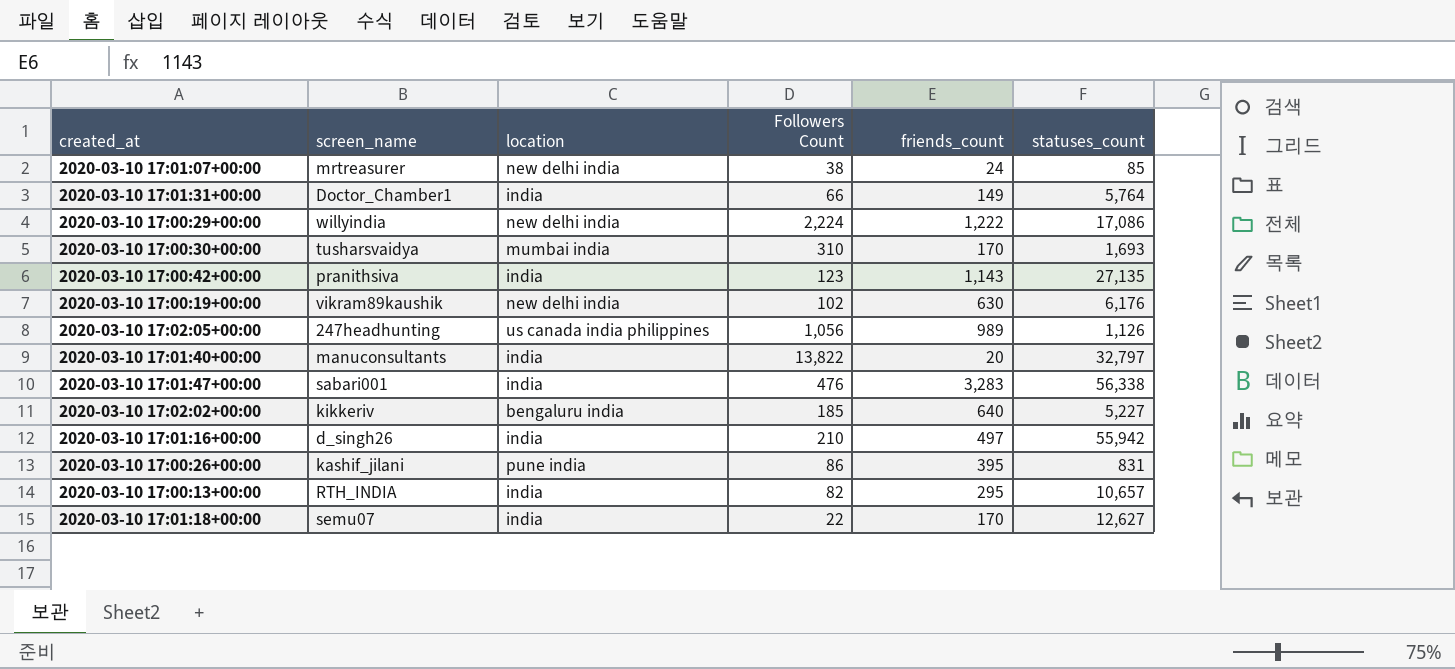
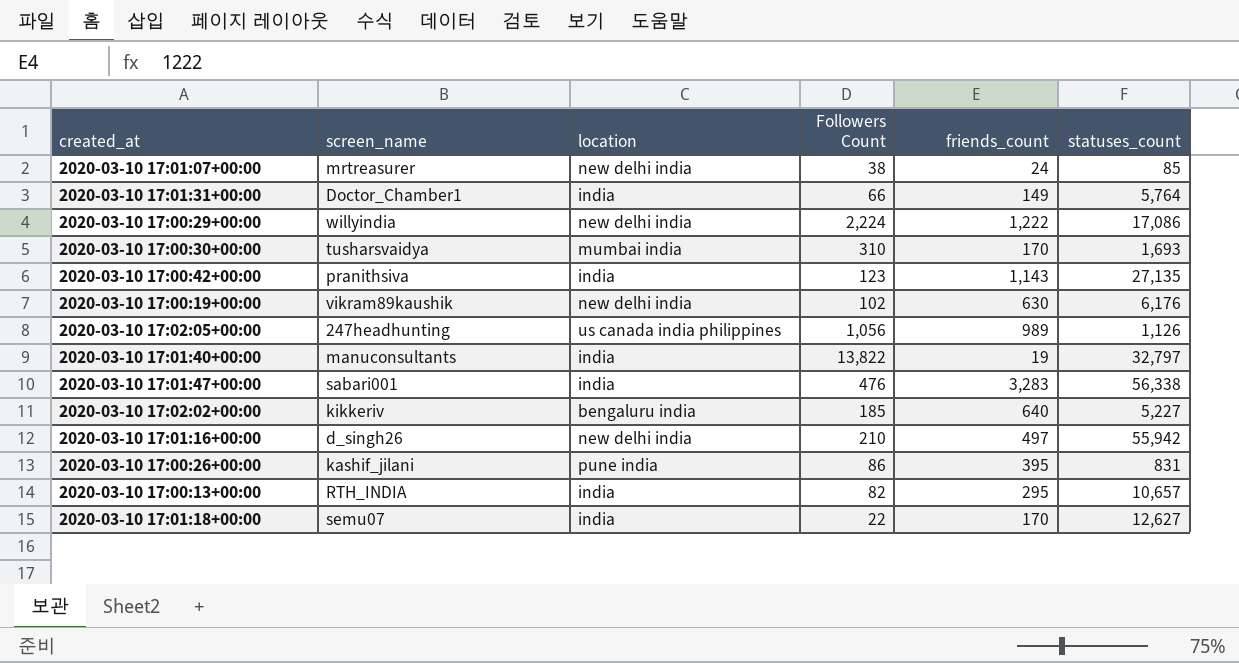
2020-03-10 17:01:40+00:00 | friends_count: 20 -> 19
2020-03-10 17:01:16+00:00 | location: india -> new delhi india

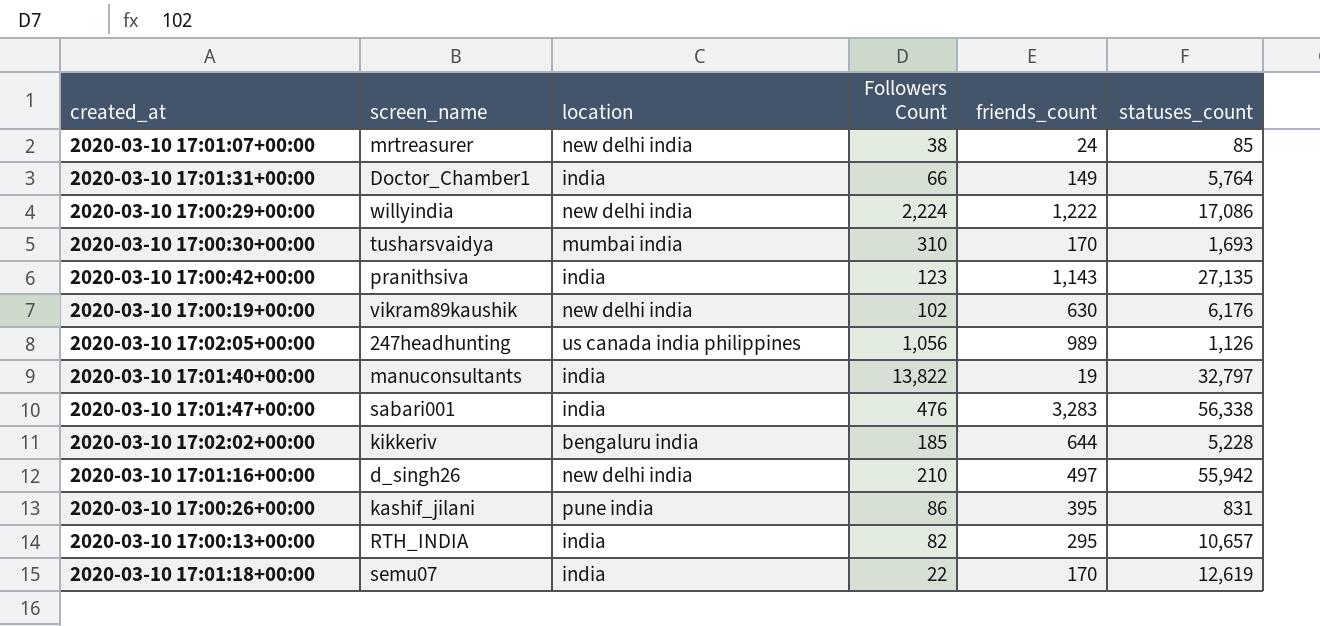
2020-03-10 17:02:02+00:00 | friends_count: 640 -> 644
2020-03-10 17:02:02+00:00 | statuses_count: 5,227 -> 5,228
2020-03-10 17:01:18+00:00 | statuses_count: 12,627 -> 12,619

